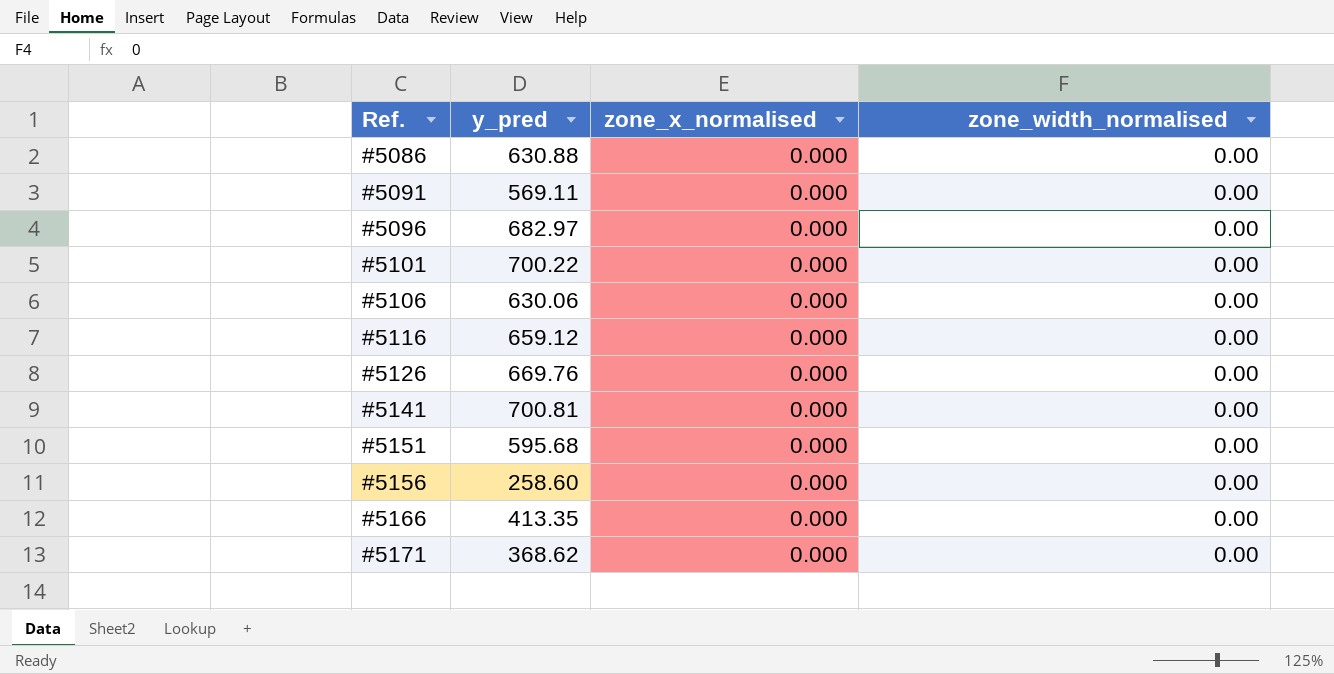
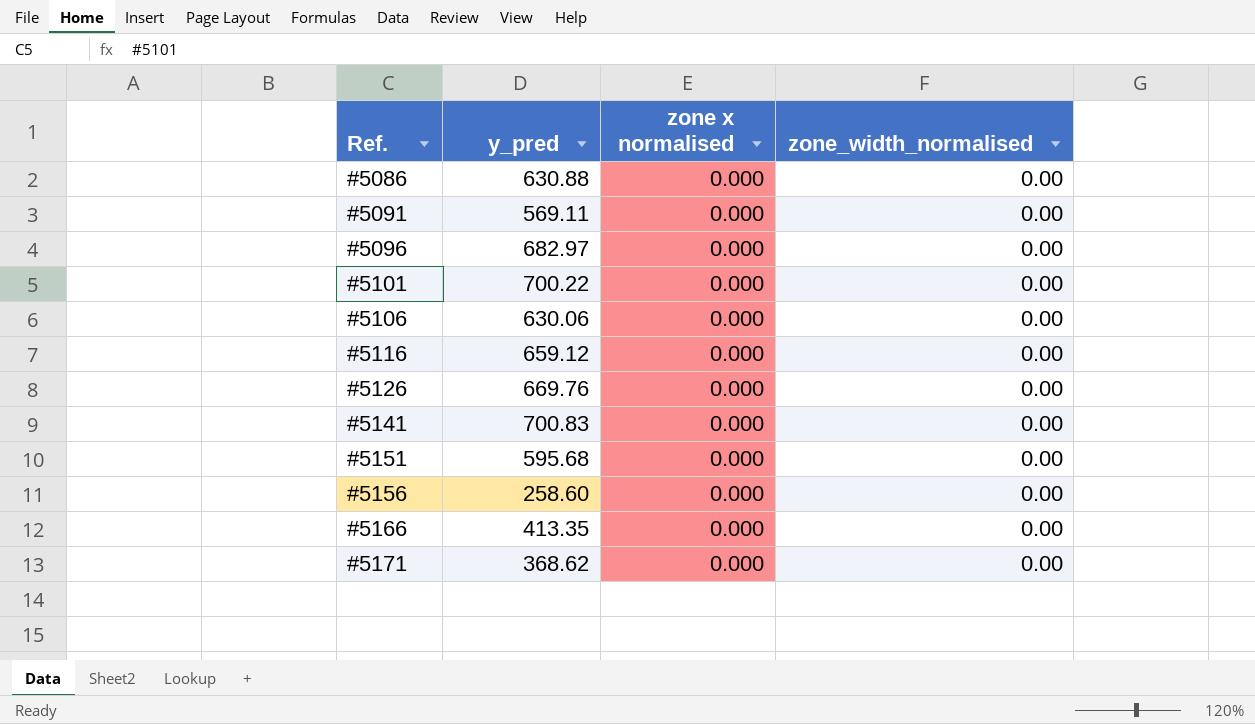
column name: zone_x_normalised -> zone x normalised
#5141 | y_pred: 700.81 -> 700.83

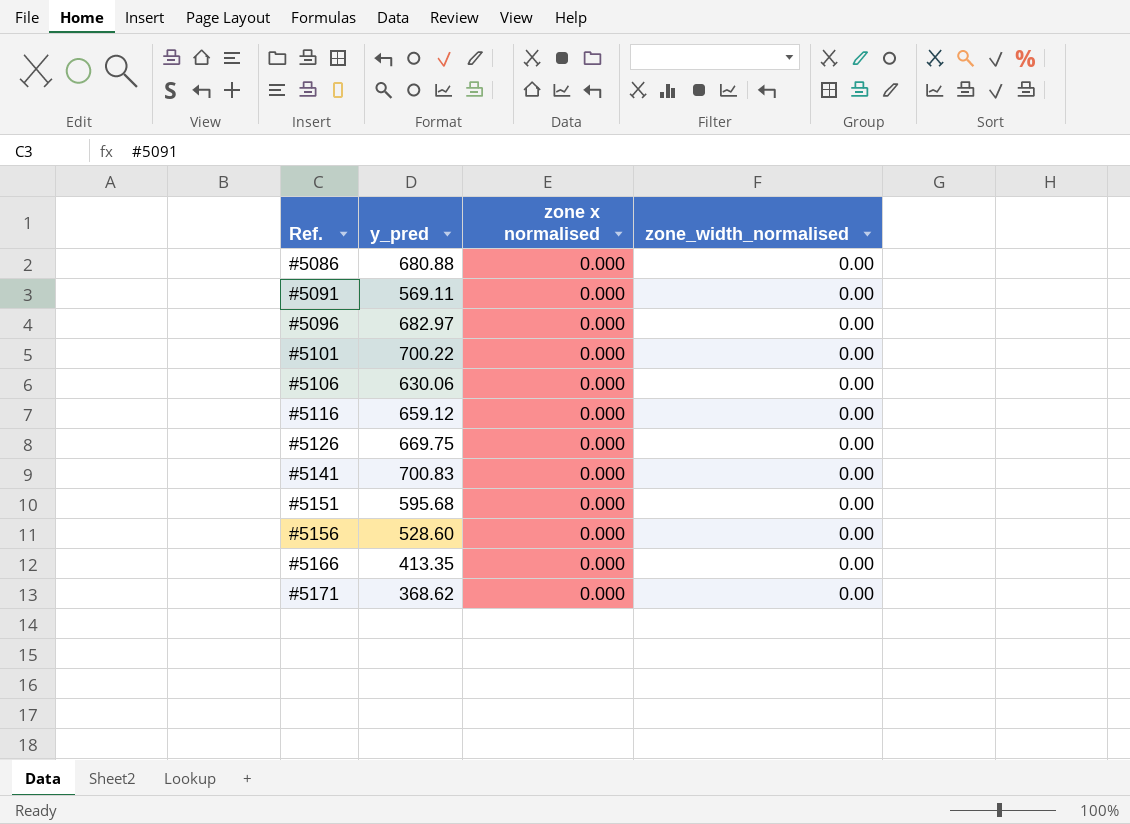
#5086 | y_pred: 630.88 -> 680.88
#5126 | y_pred: 669.76 -> 669.75
#5156 | y_pred: 258.60 -> 528.60

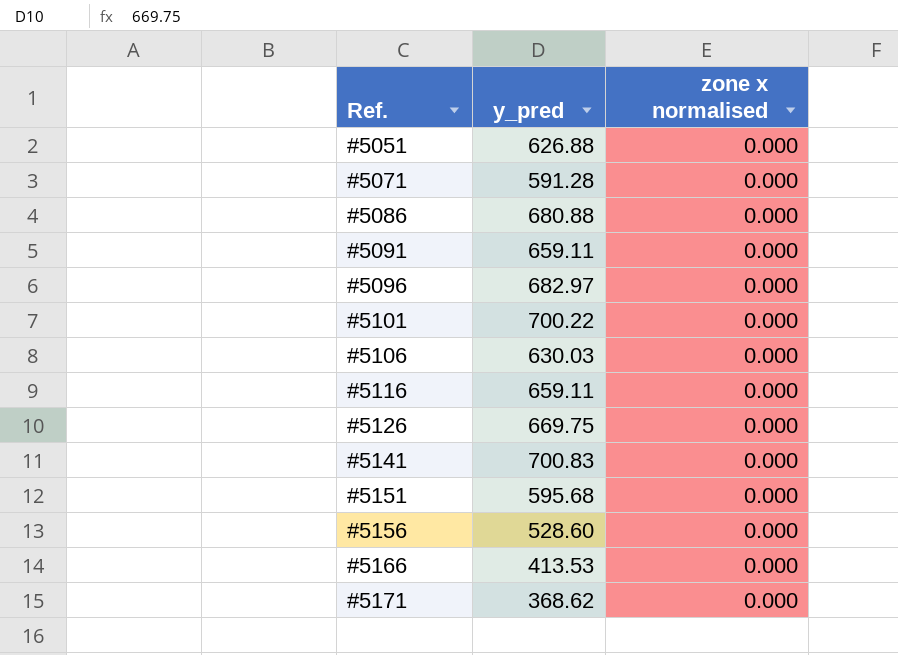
column zone_width_normalised | position: 4 -> none
row #5051: none -> 626.88 | 0.000
row #5071: none -> 591.28 | 0.000
#5091 | y_pred: 569.11 -> 659.11
#5106 | y_pred: 630.06 -> 630.03
#5116 | y_pred: 659.12 -> 659.11
#5166 | y_pred: 413.35 -> 413.53

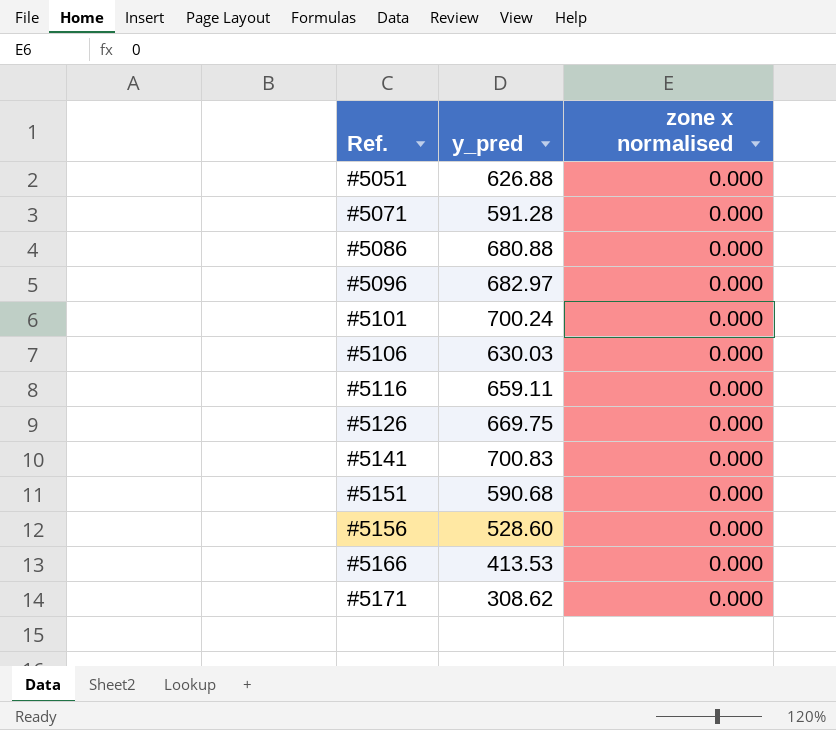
row #5091: 659.11 | 0.000 -> none
#5101 | y_pred: 700.22 -> 700.24
#5151 | y_pred: 595.68 -> 590.68
#5171 | y_pred: 368.62 -> 308.62

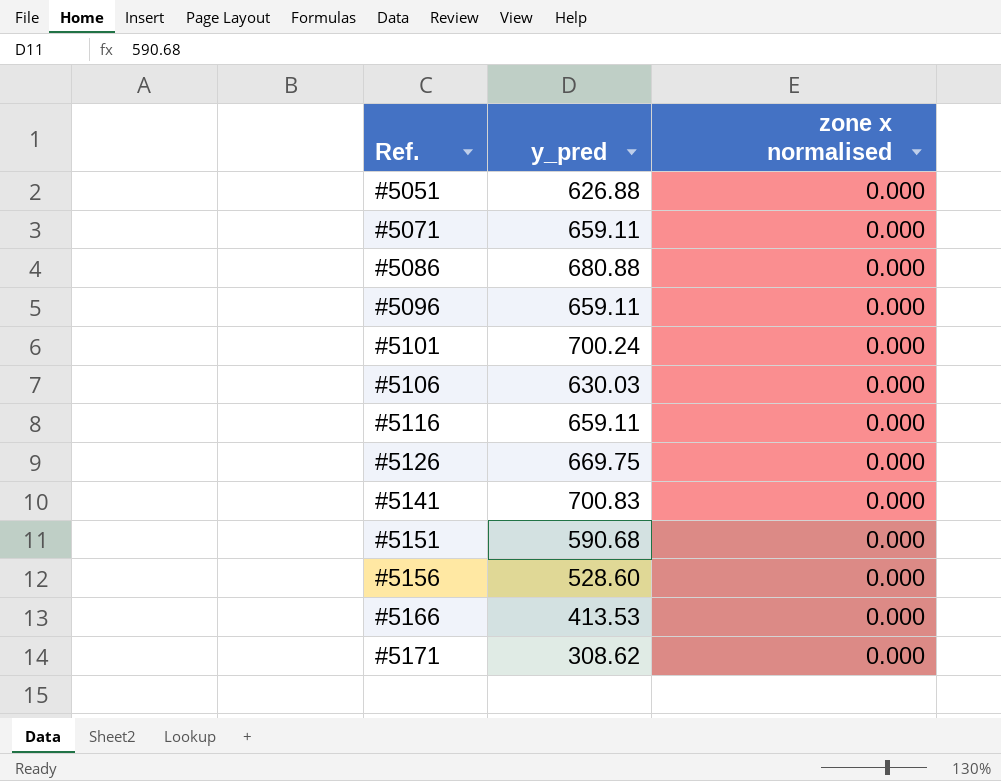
#5071 | y_pred: 591.28 -> 659.11
#5096 | y_pred: 682.97 -> 659.11

